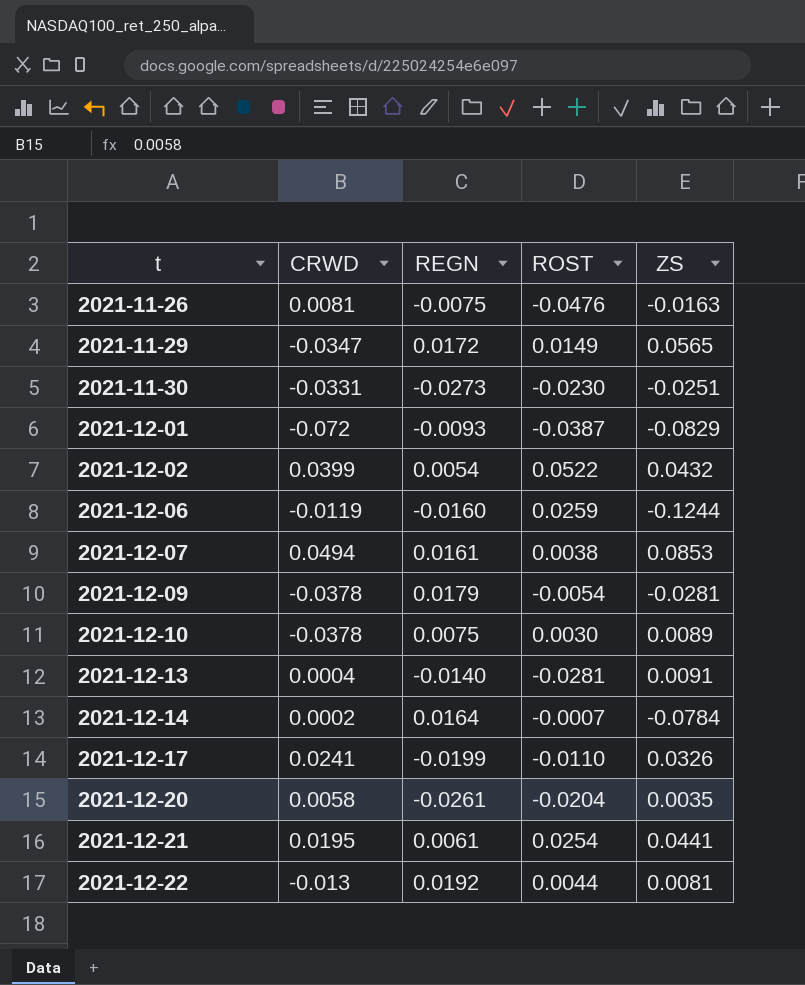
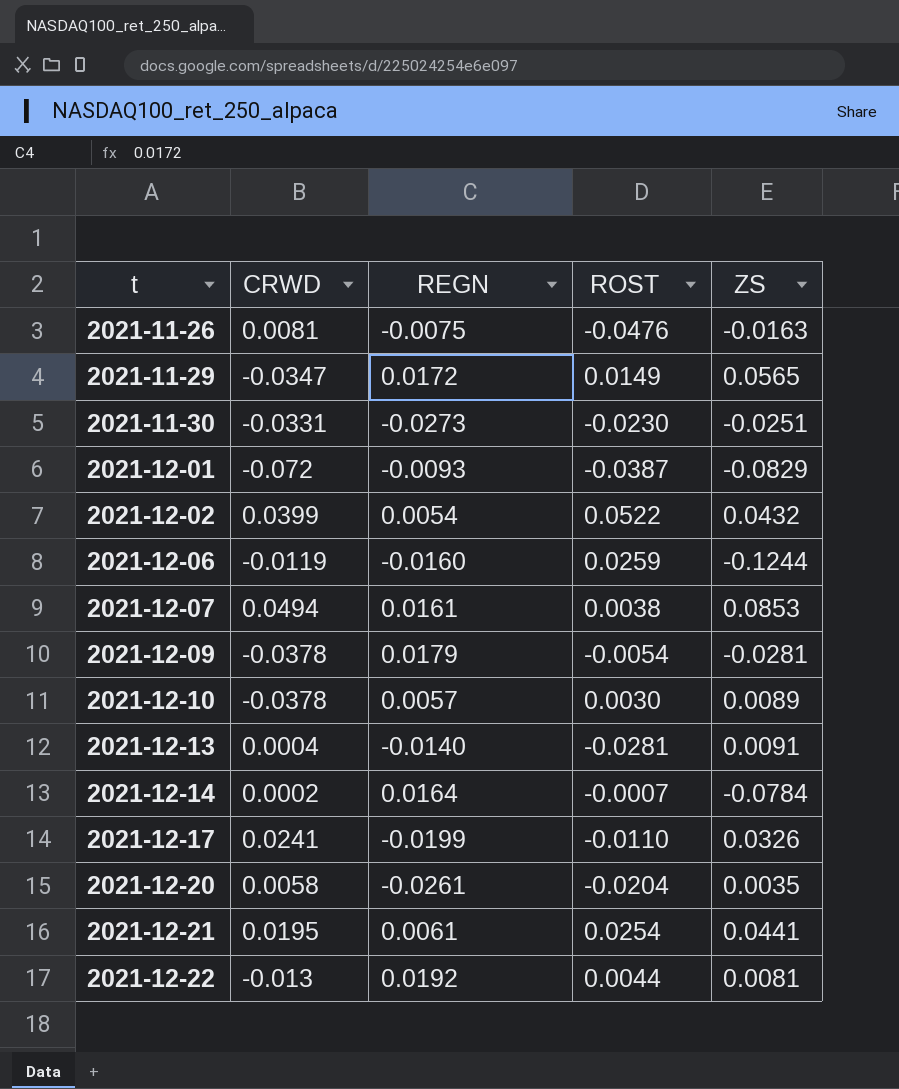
2021-12-10 | REGN: 0.0075 -> 0.0057

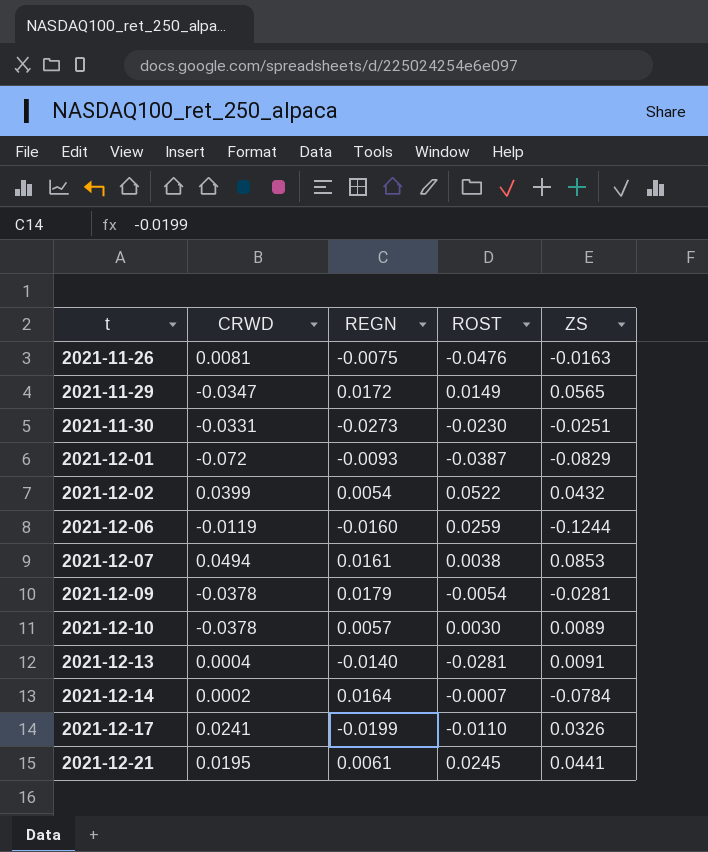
row 2021-12-20: 0.0058 | -0.0261 | -0.0204 | 0.0035 -> none
row 2021-12-22: -0.013 | 0.0192 | 0.0044 | 0.0081 -> none
2021-12-21 | ROST: 0.0254 -> 0.0245

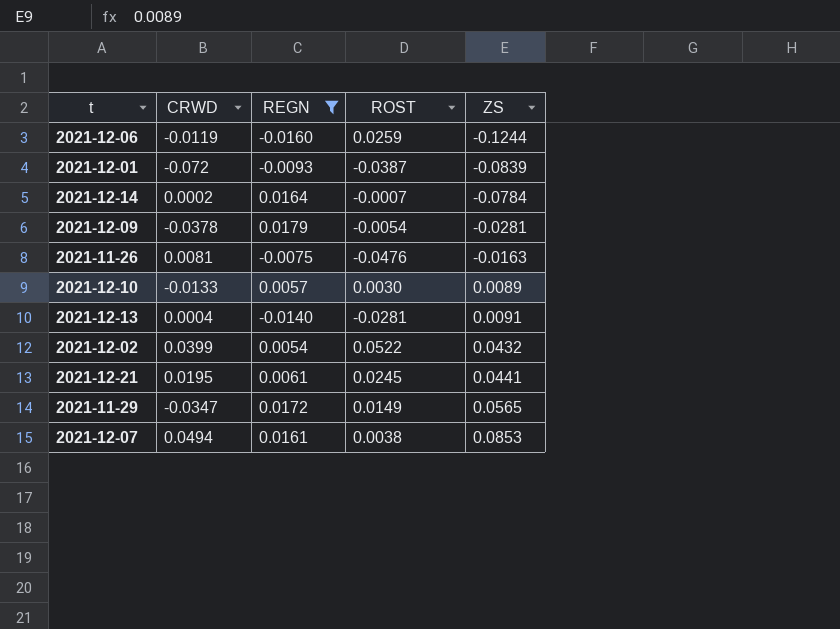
filter: none -> REGN >= -0.0160
row order: t ascending -> ZS ascending
2021-12-01 | ZS: -0.0829 -> -0.0839
2021-12-10 | CRWD: -0.0378 -> -0.0133

